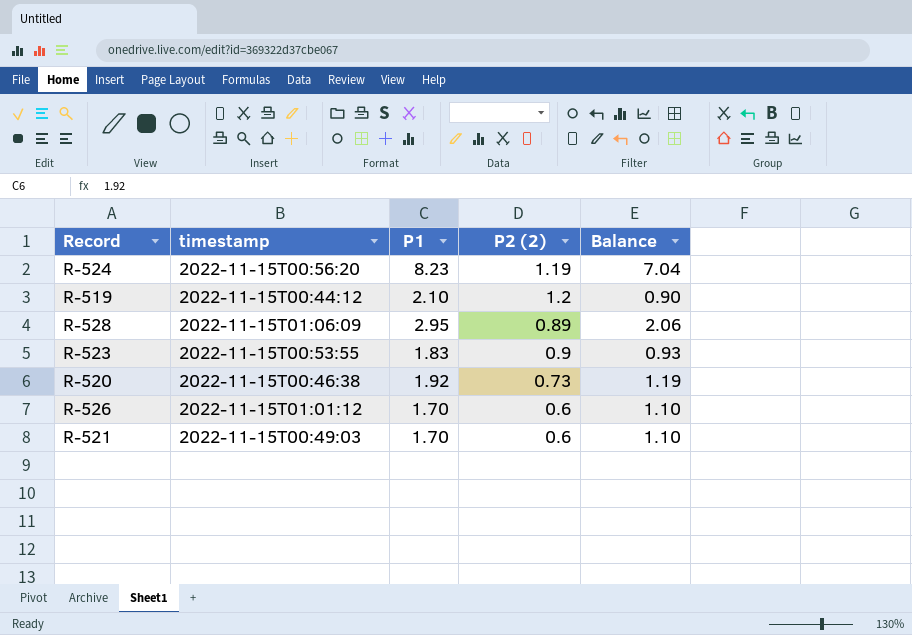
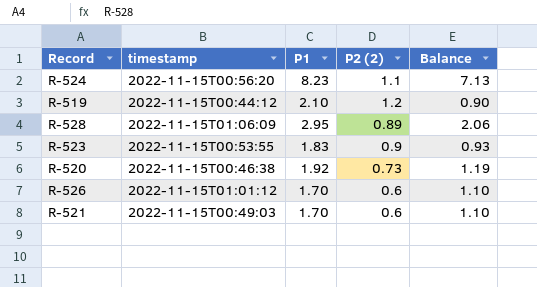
R-524 | P2 (2): 1.19 -> 1.1
R-524 | Balance: 7.04 -> 7.13

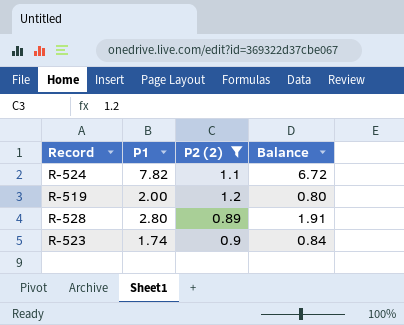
filter: none -> P2 (2) >= 0.89
column timestamp | position: 2 -> none
R-524 | P1: 8.23 -> 7.82
R-524 | Balance: 7.13 -> 6.72
R-519 | P1: 2.10 -> 2.00
R-519 | Balance: 0.90 -> 0.80
R-528 | P1: 2.95 -> 2.80
R-528 | Balance: 2.06 -> 1.91
R-523 | P1: 1.83 -> 1.74
R-523 | Balance: 0.93 -> 0.84

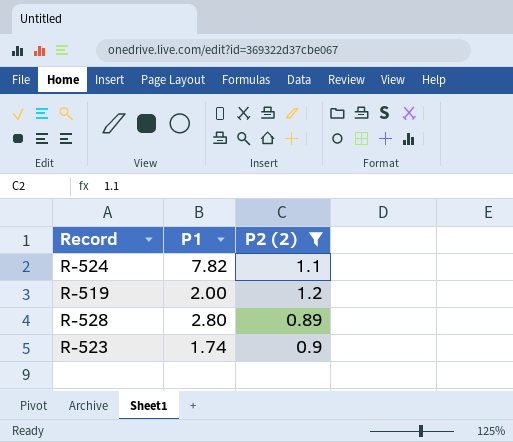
column Balance | formula: [P1] - [P2 (2)] -> none

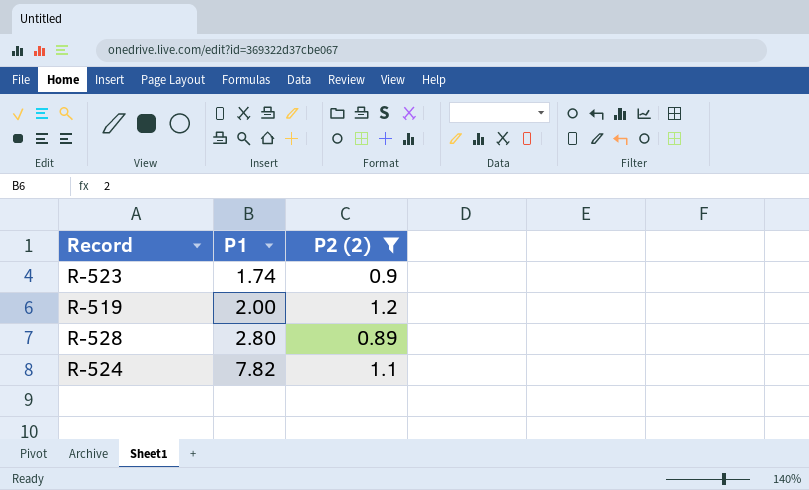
row order: none -> P1 ascending

